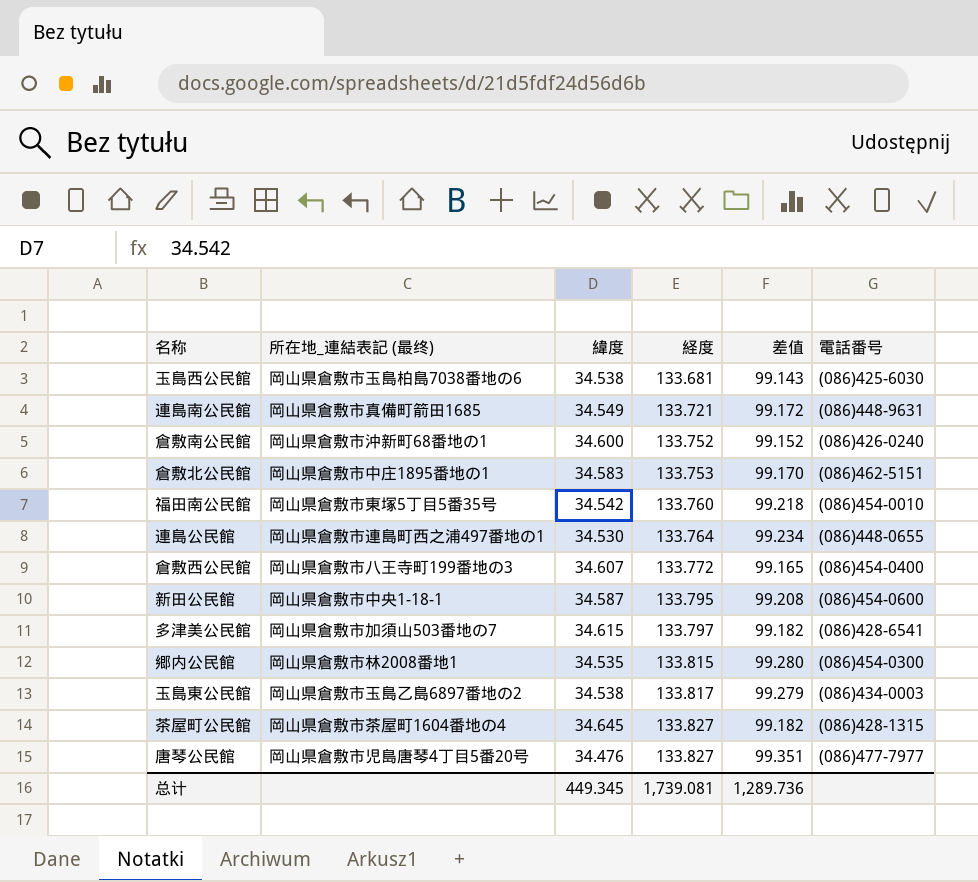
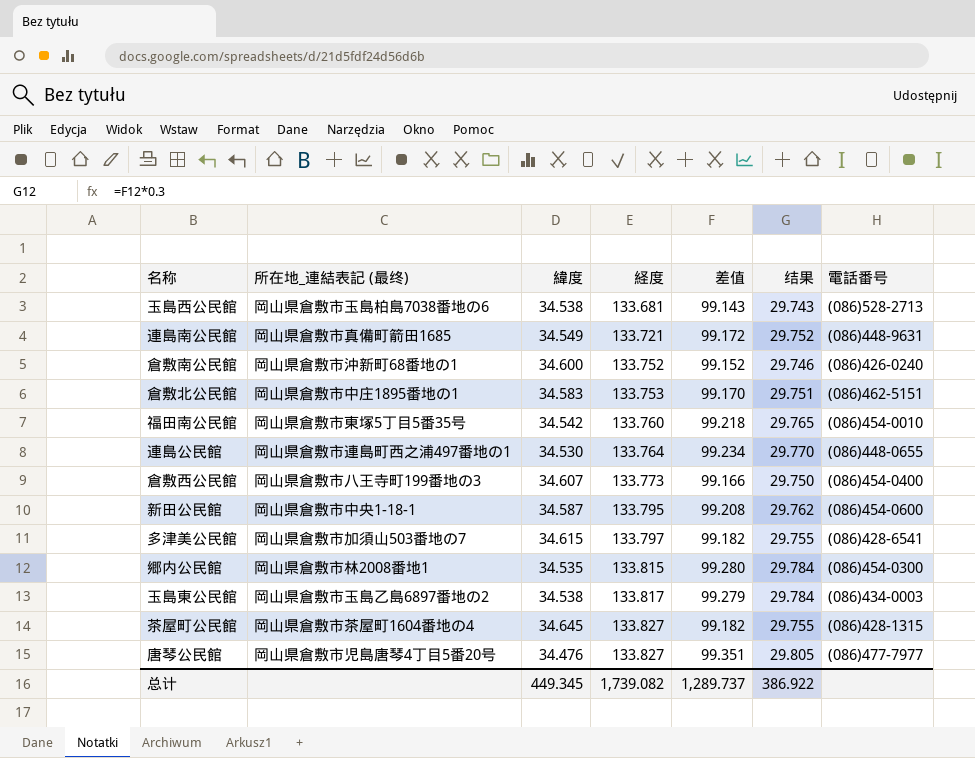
column 结果 | formula: none -> [差值] * 0.3
玉島西公民館 | 電話番号: (086)425-6030 -> (086)528-2713
倉敷西公民館 | 経度: 133.772 -> 133.773
倉敷西公民館 | 差值: 99.165 -> 99.166
总计 | 経度: 1,739.081 -> 1,739.082
总计 | 差值: 1,289.736 -> 1,289.737

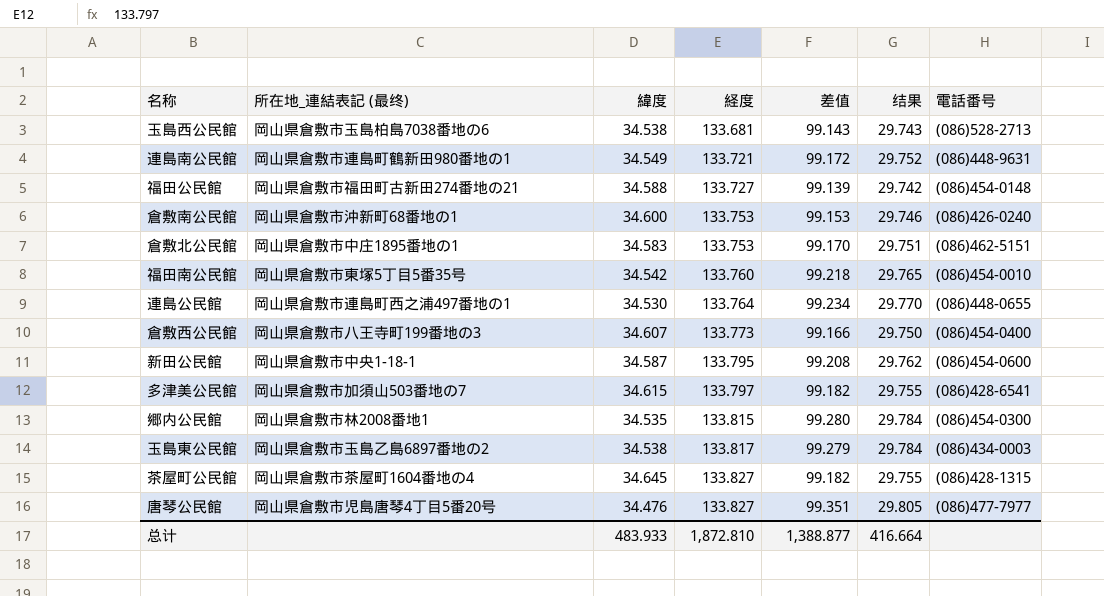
連島南公民館 | 所在地_連結表記 (最终): 岡山県倉敷市真備町箭田1685 -> 岡山県倉敷市連島町鶴新田980番地の1
row 福田公民館: none -> 岡山県倉敷市福田町古新田274番地の21 | 34.588 | 133.727 | 99.139 | 29.742 | (086)454-0148
倉敷南公民館 | 経度: 133.752 -> 133.753
倉敷南公民館 | 差值: 99.152 -> 99.153
总计 | 緯度: 449.345 -> 483.933
总计 | 経度: 1,739.082 -> 1,872.810
总计 | 差值: 1,289.737 -> 1,388.877
总计 | 结果: 386.922 -> 416.664

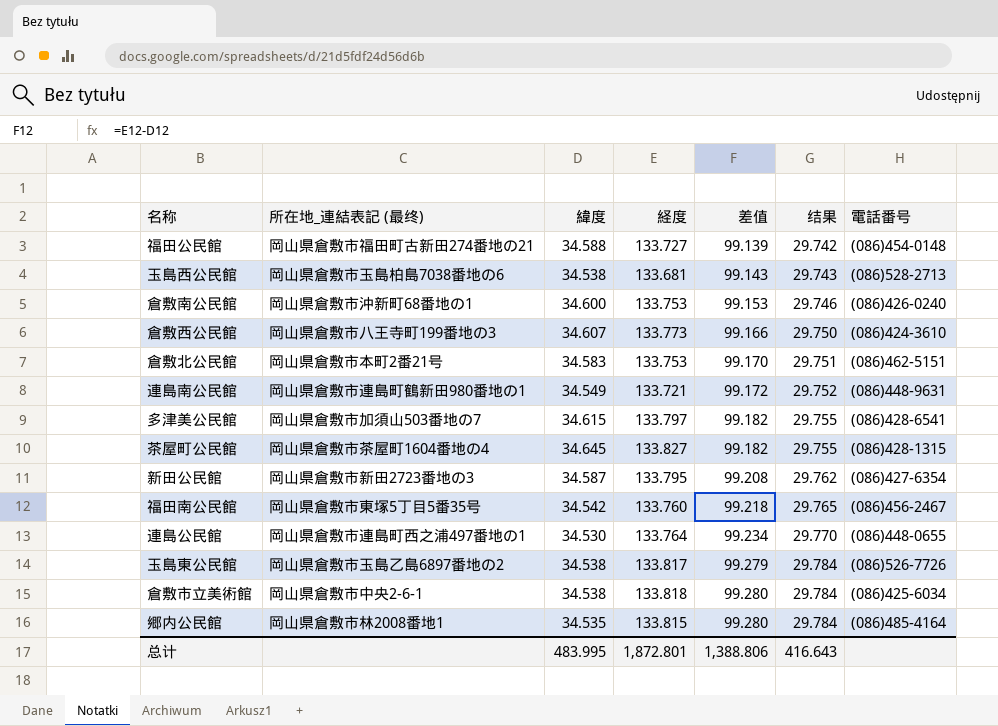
row order: 経度 ascending -> 差值 ascending
row 唐琴公民館: 岡山県倉敷市児島唐琴4丁目5番20号 | 34.476 | 133.827 | 99.351 | 29.805 | (086)477-7977 -> none
倉敷西公民館 | 電話番号: (086)454-0400 -> (086)424-3610
倉敷北公民館 | 所在地_連結表記 (最终): 岡山県倉敷市中庄1895番地の1 -> 岡山県倉敷市本町2番21号
新田公民館 | 所在地_連結表記 (最终): 岡山県倉敷市中央1-18-1 -> 岡山県倉敷市新田2723番地の3
新田公民館 | 電話番号: (086)454-0600 -> (086)427-6354
福田南公民館 | 電話番号: (086)454-0010 -> (086)456-2467
玉島東公民館 | 電話番号: (086)434-0003 -> (086)526-7726
row 倉敷市立美術館: none -> 岡山県倉敷市中央2-6-1 | 34.538 | 133.818 | 99.280 | 29.784 | (086)425-6034
郷内公民館 | 電話番号: (086)454-0300 -> (086)485-4164
总计 | 緯度: 483.933 -> 483.995
总计 | 経度: 1,872.810 -> 1,872.801
总计 | 差值: 1,388.877 -> 1,388.806
总计 | 结果: 416.664 -> 416.643

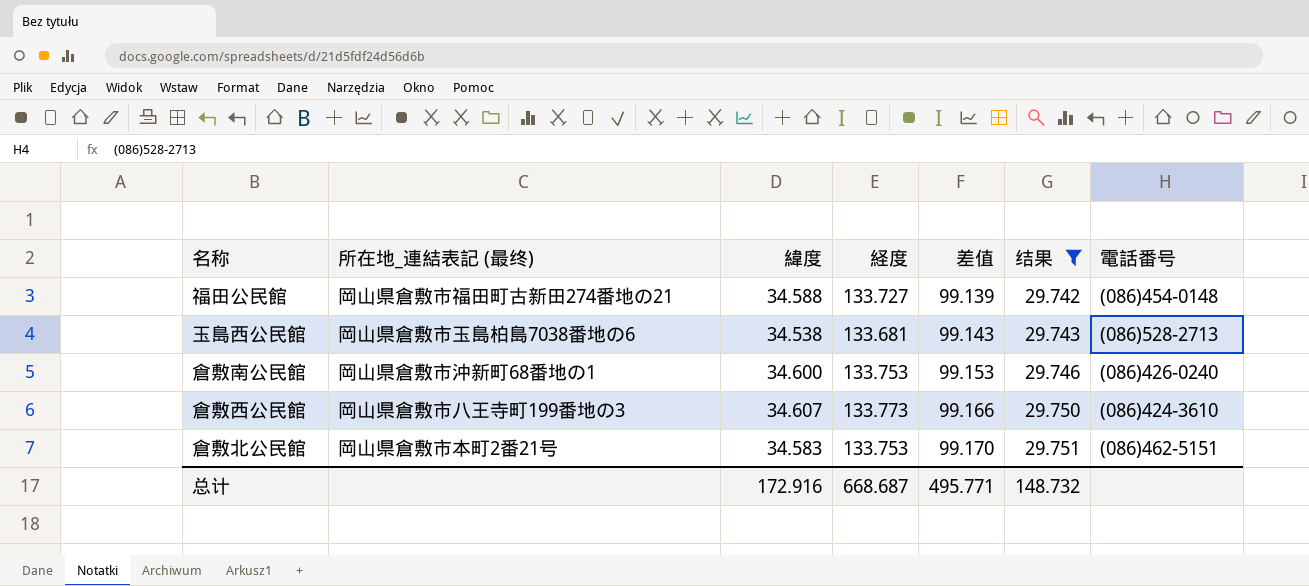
filter: none -> 结果 <= 29.751
总计 | 緯度: 483.995 -> 172.916
总计 | 経度: 1,872.801 -> 668.687
总计 | 差值: 1,388.806 -> 495.771
总计 | 结果: 416.643 -> 148.732

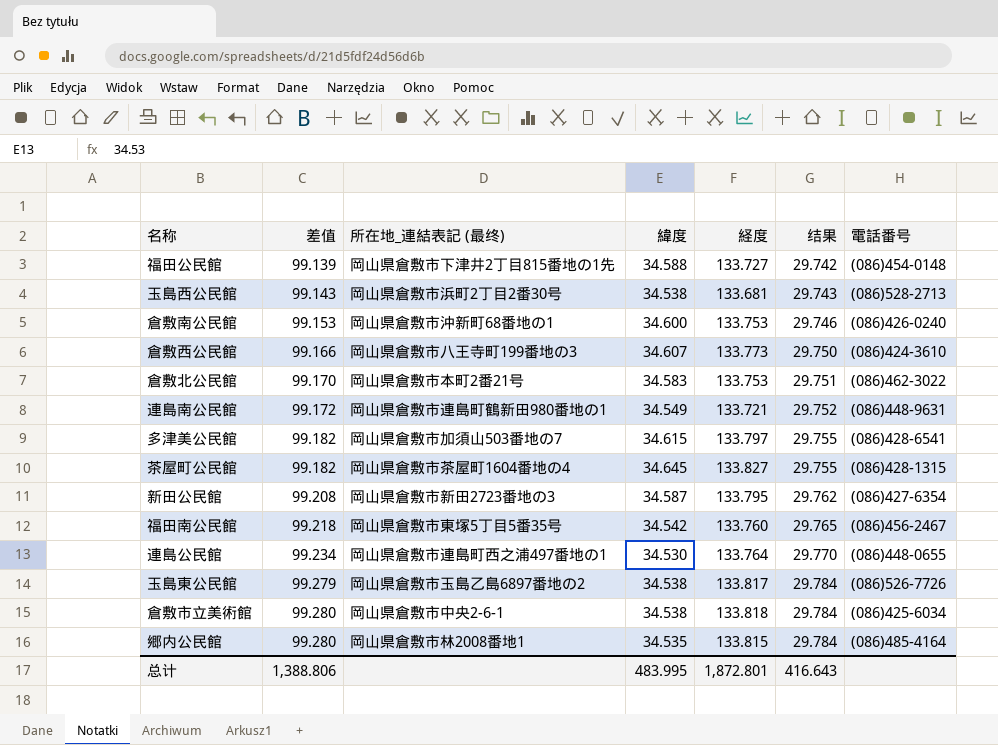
filter: 结果 <= 29.751 -> none
column 差值 | position: 5 -> 2
福田公民館 | 所在地_連結表記 (最终): 岡山県倉敷市福田町古新田274番地の21 -> 岡山県倉敷市下津井2丁目815番地の1先
玉島西公民館 | 所在地_連結表記 (最终): 岡山県倉敷市玉島柏島7038番地の6 -> 岡山県倉敷市浜町2丁目2番30号
倉敷北公民館 | 電話番号: (086)462-5151 -> (086)462-3022
总计 | 差值: 495.771 -> 1,388.806
总计 | 緯度: 172.916 -> 483.995
总计 | 経度: 668.687 -> 1,872.801
总计 | 结果: 148.732 -> 416.643

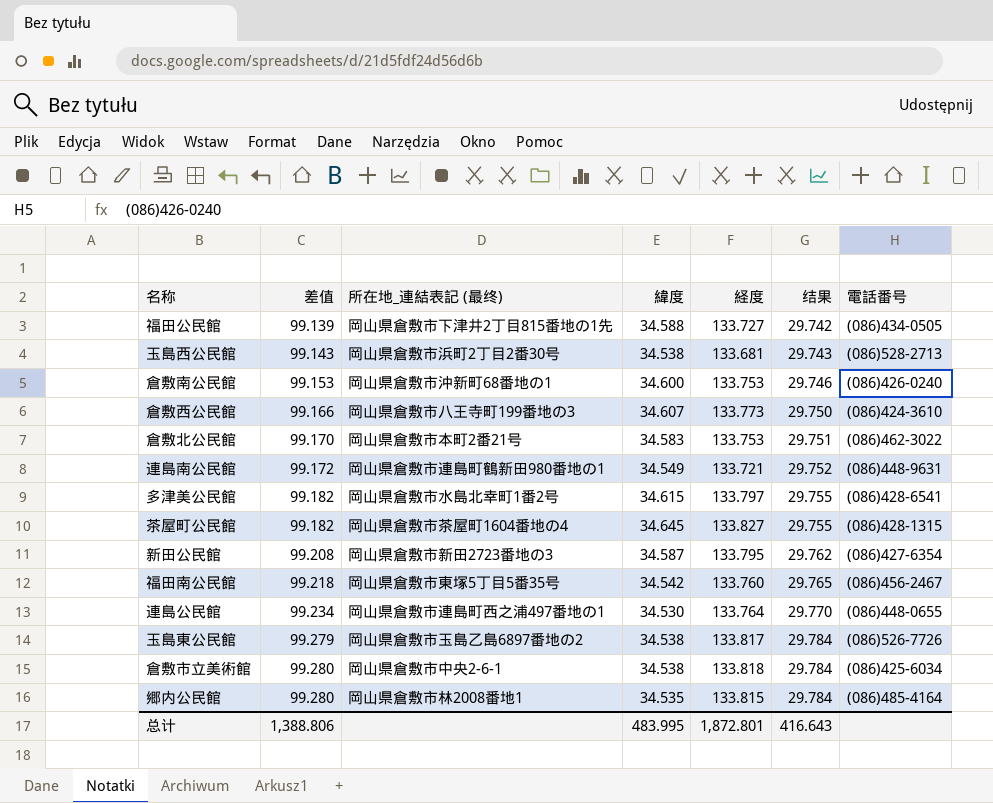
福田公民館 | 電話番号: (086)454-0148 -> (086)434-0505
多津美公民館 | 所在地_連結表記 (最终): 岡山県倉敷市加須山503番地の7 -> 岡山県倉敷市水島北幸町1番2号

